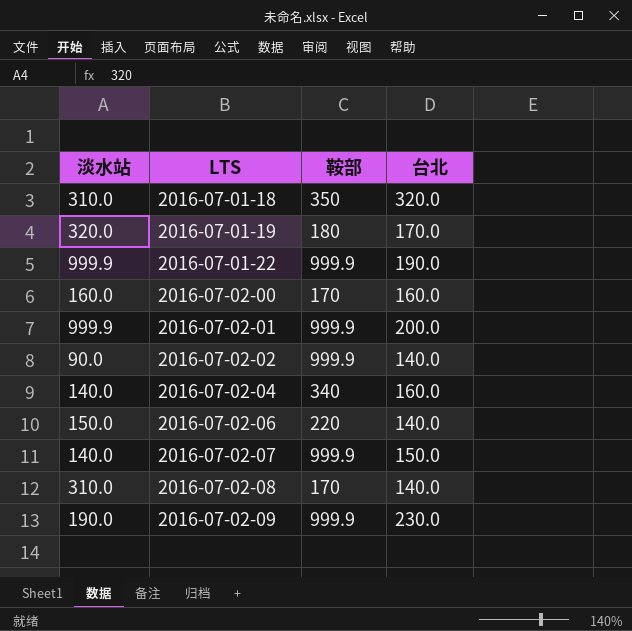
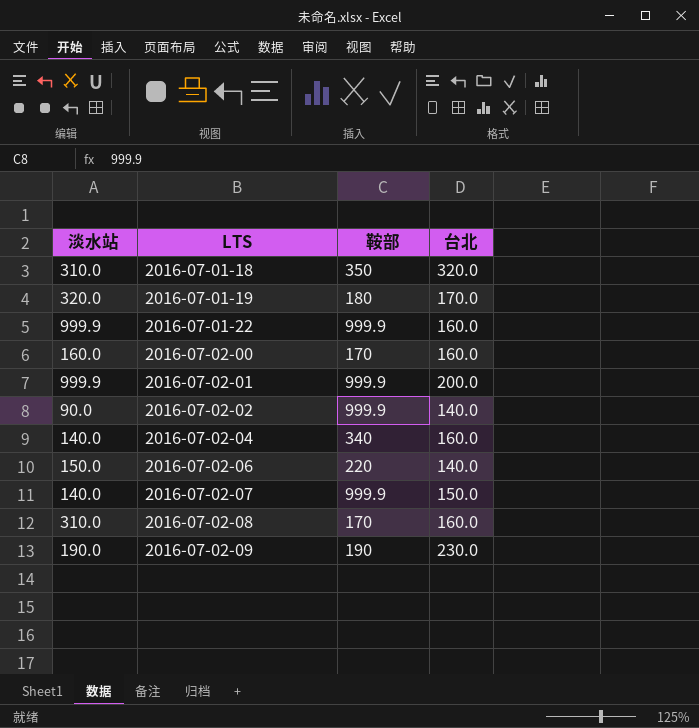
2016-07-01-22 | 台北: 190.0 -> 160.0
2016-07-02-08 | 台北: 140.0 -> 160.0
2016-07-02-09 | 鞍部: 999.9 -> 190

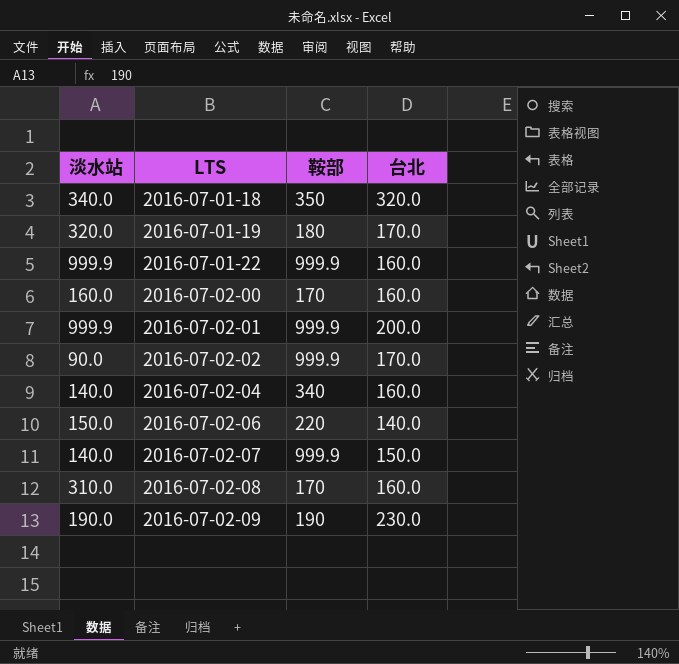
2016-07-01-18 | 淡水站: 310.0 -> 340.0
2016-07-02-02 | 台北: 140.0 -> 170.0

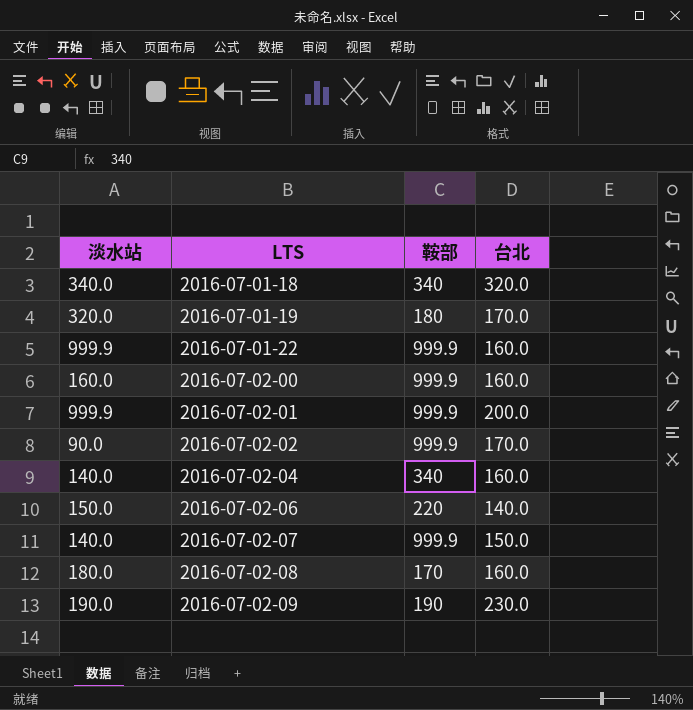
2016-07-01-18 | 鞍部: 350 -> 340
2016-07-02-00 | 鞍部: 170 -> 999.9
2016-07-02-08 | 淡水站: 310.0 -> 180.0

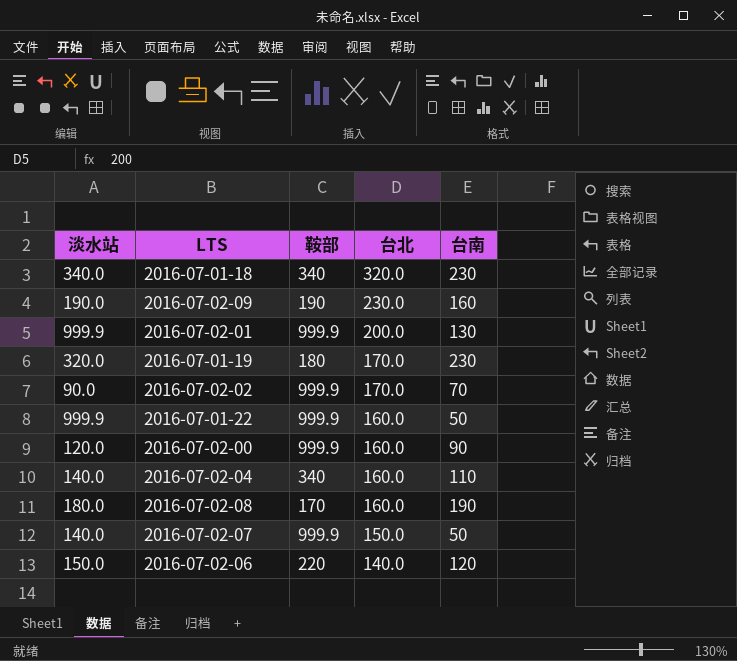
row order: LTS ascending -> 台北 descending
column 台南 | position: none -> 5
2016-07-02-00 | 淡水站: 160.0 -> 120.0

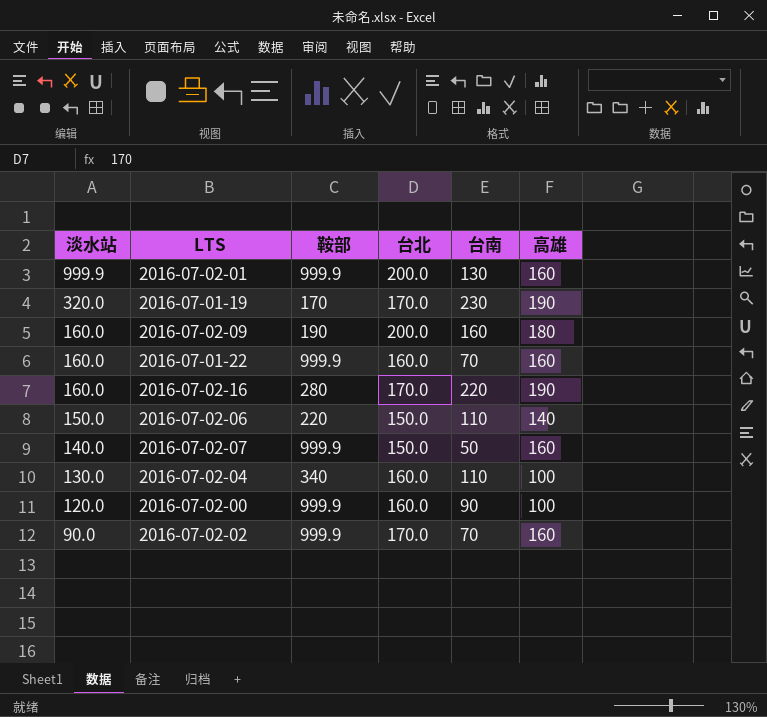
row order: 台北 descending -> 淡水站 descending
column 高雄 | position: none -> 6
row 2016-07-01-18: 340.0 | 340 | 320.0 | 230 -> none
row 2016-07-02-08: 180.0 | 170 | 160.0 | 190 -> none
2016-07-01-19 | 鞍部: 180 -> 170
2016-07-02-09 | 淡水站: 190.0 -> 160.0
2016-07-02-09 | 台北: 230.0 -> 200.0
2016-07-01-22 | 淡水站: 999.9 -> 160.0
2016-07-01-22 | 台南: 50 -> 70
row 2016-07-02-16: none -> 160.0 | 280 | 170.0 | 220 | 190
2016-07-02-06 | 台北: 140.0 -> 150.0
2016-07-02-06 | 台南: 120 -> 110
2016-07-02-04 | 淡水站: 140.0 -> 130.0

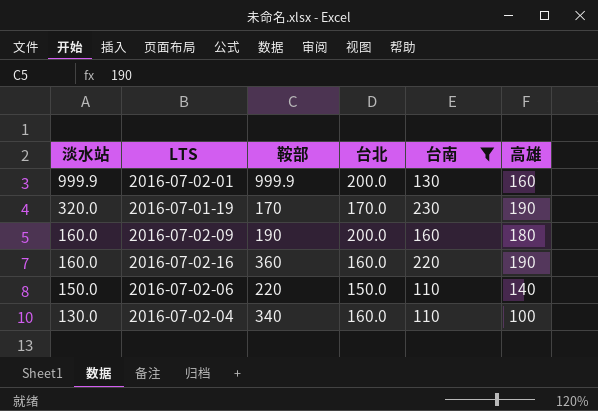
filter: none -> 台南 >= 110
2016-07-02-16 | 鞍部: 280 -> 360
2016-07-02-16 | 台北: 170.0 -> 160.0

